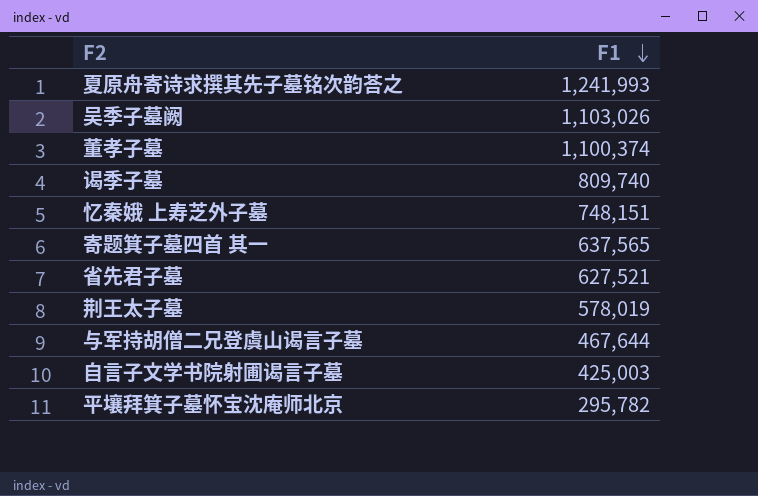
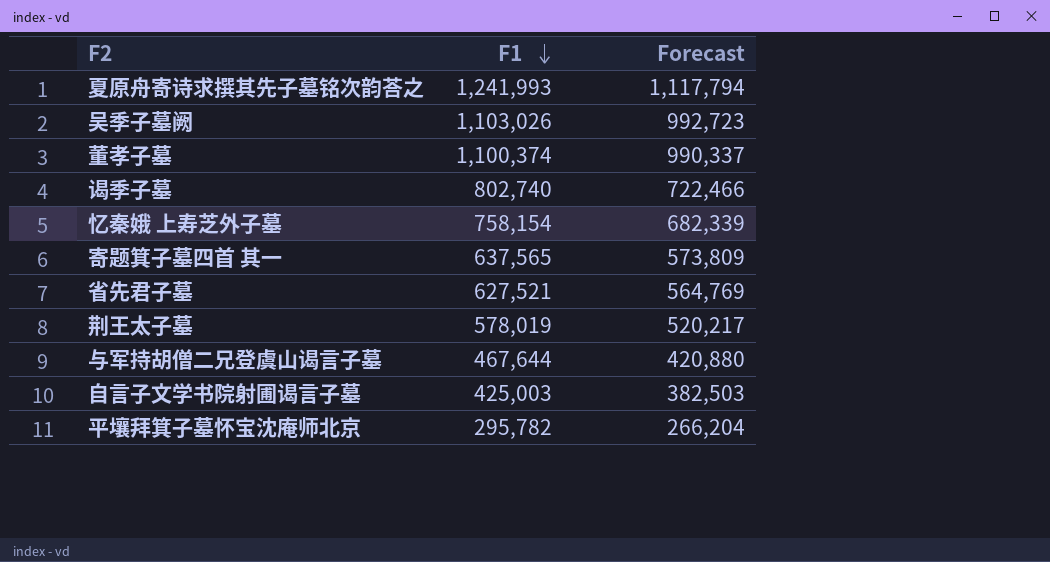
column Forecast | formula: none -> [F1] * 0.9
谒季子墓 | F1: 809,740 -> 802,740
忆秦娥 上寿芝外子墓 | F1: 748,151 -> 758,154

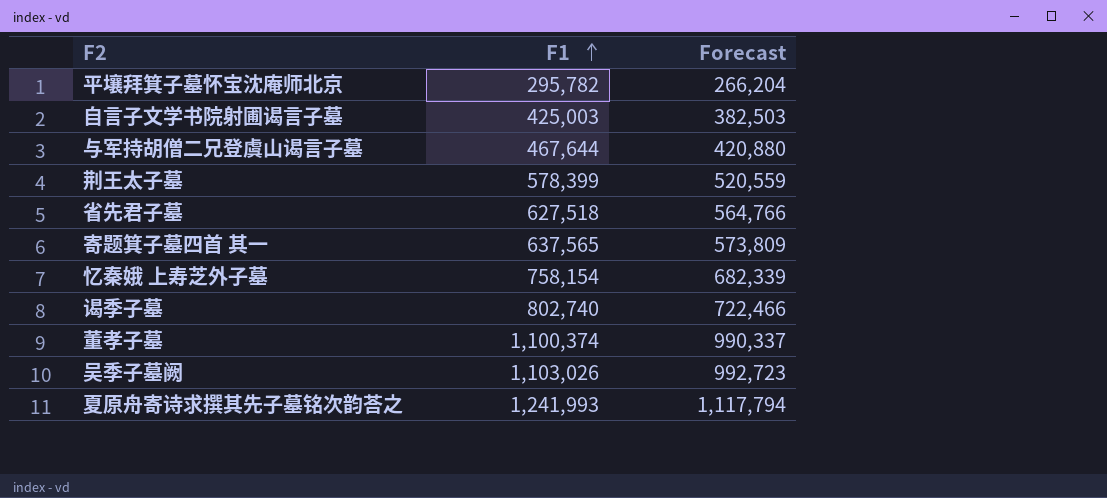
row order: F1 descending -> F1 ascending
荆王太子墓 | F1: 578,019 -> 578,399
荆王太子墓 | Forecast: 520,217 -> 520,559
省先君子墓 | F1: 627,521 -> 627,518
省先君子墓 | Forecast: 564,769 -> 564,766

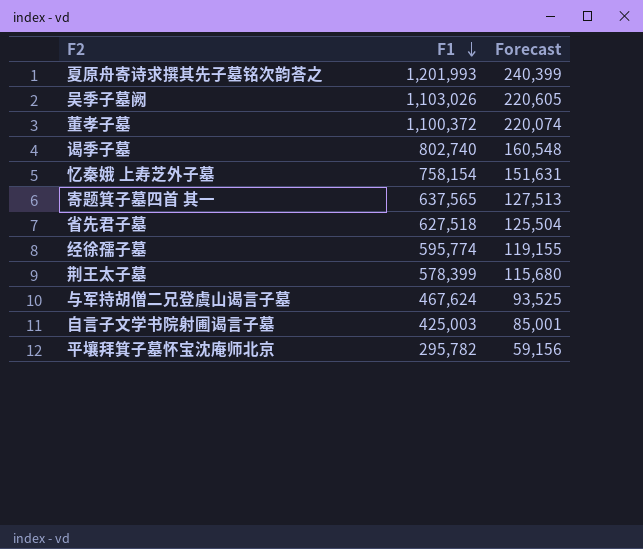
row order: F1 ascending -> F1 descending
column Forecast | formula: [F1] * 0.9 -> [F1] * 0.2
夏原舟寄诗求撰其先子墓铭次韵荅之 | F1: 1,241,993 -> 1,201,993
董孝子墓 | F1: 1,100,374 -> 1,100,372
row 经徐孺子墓: none -> 595,774 | 119,155
与军持胡僧二兄登虞山谒言子墓 | F1: 467,644 -> 467,624

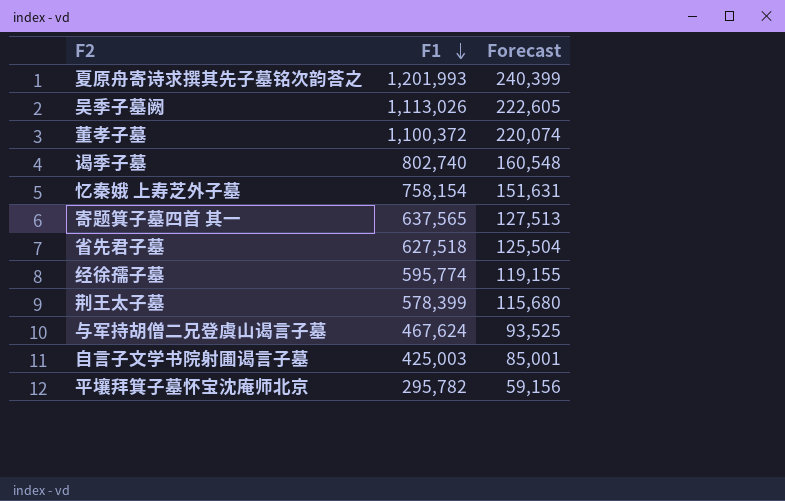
吴季子墓阙 | F1: 1,103,026 -> 1,113,026
吴季子墓阙 | Forecast: 220,605 -> 222,605

